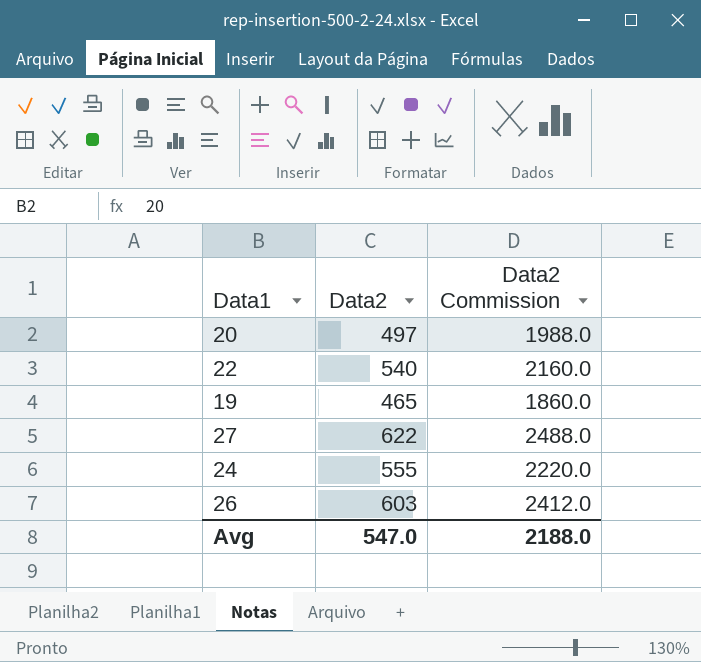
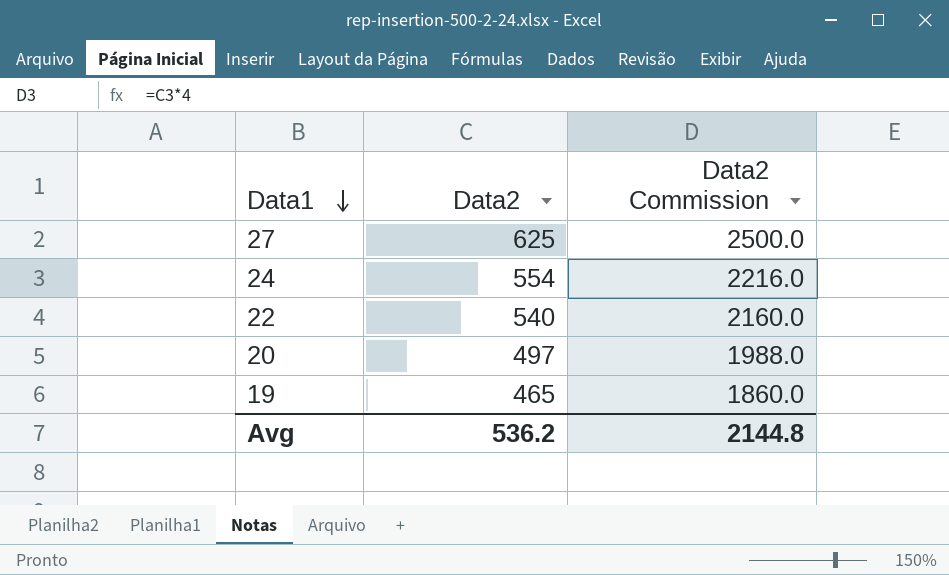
row order: none -> Data1 descending
row 26: 603 | 2412.0 -> none
27 | Data2: 622 -> 625
27 | Data2 Commission: 2488.0 -> 2500.0
24 | Data2: 555 -> 554
24 | Data2 Commission: 2220.0 -> 2216.0
Avg | Data2: 547.0 -> 536.2
Avg | Data2 Commission: 2188.0 -> 2144.8

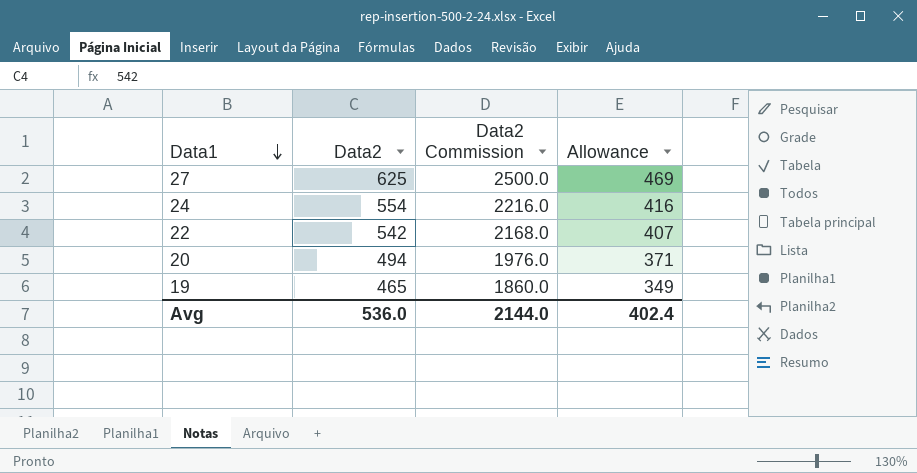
column Allowance | formula: none -> [Data2] * 0.75
22 | Data2: 540 -> 542
22 | Data2 Commission: 2160.0 -> 2168.0
20 | Data2: 497 -> 494
20 | Data2 Commission: 1988.0 -> 1976.0
Avg | Data2: 536.2 -> 536.0
Avg | Data2 Commission: 2144.8 -> 2144.0

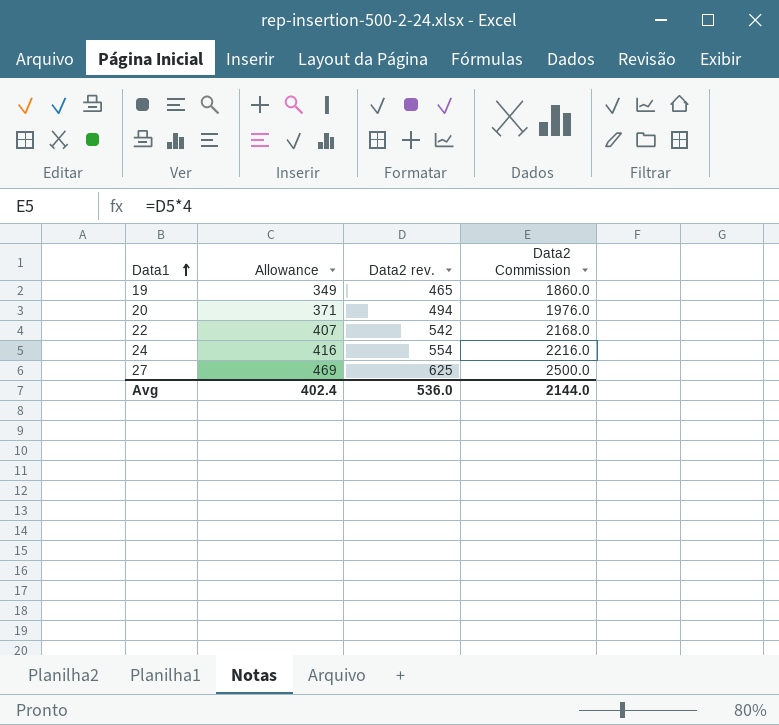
row order: Data1 descending -> Data1 ascending
column Allowance | position: 4 -> 2
column name: Data2 -> Data2 rev.

